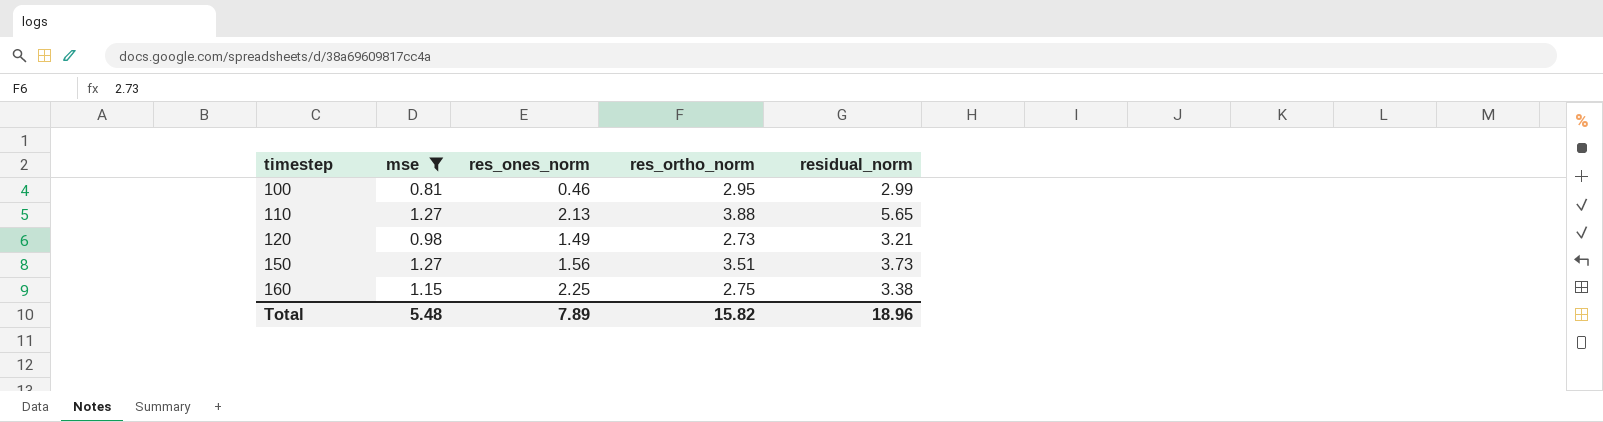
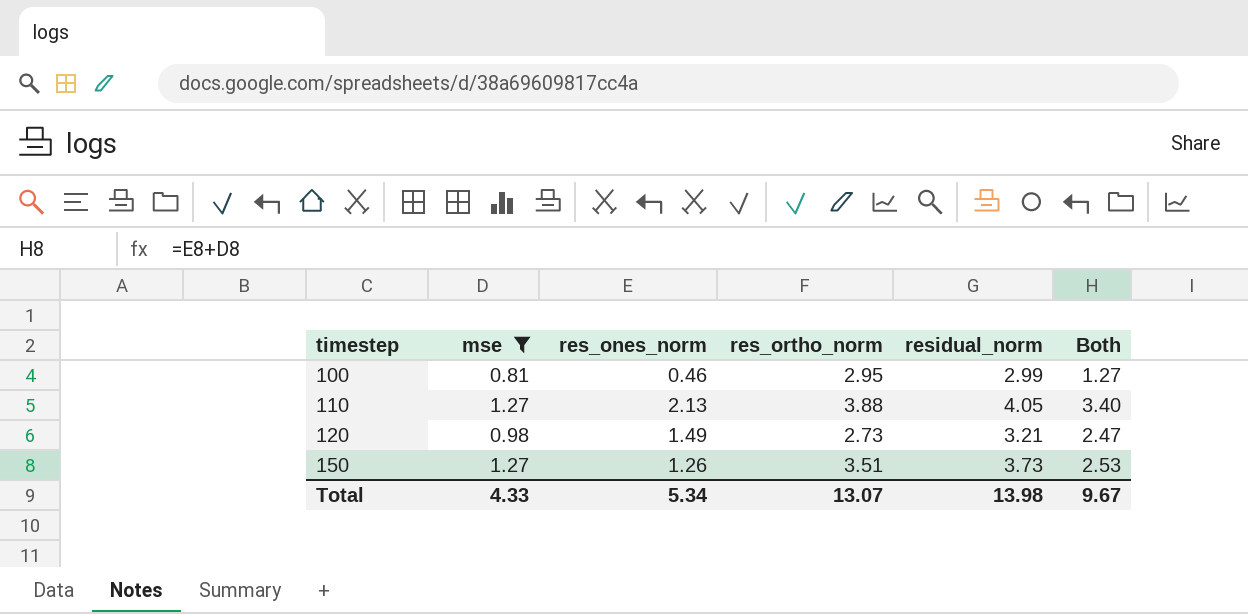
column Both | formula: none -> [mse] + [res_ones_norm]
row 160: 1.15 | 2.25 | 2.75 | 3.38 -> none
110 | residual_norm: 5.65 -> 4.05
150 | res_ones_norm: 1.56 -> 1.26
Total | mse: 5.48 -> 4.33
Total | res_ones_norm: 7.89 -> 5.34
Total | res_ortho_norm: 15.82 -> 13.07
Total | residual_norm: 18.96 -> 13.98

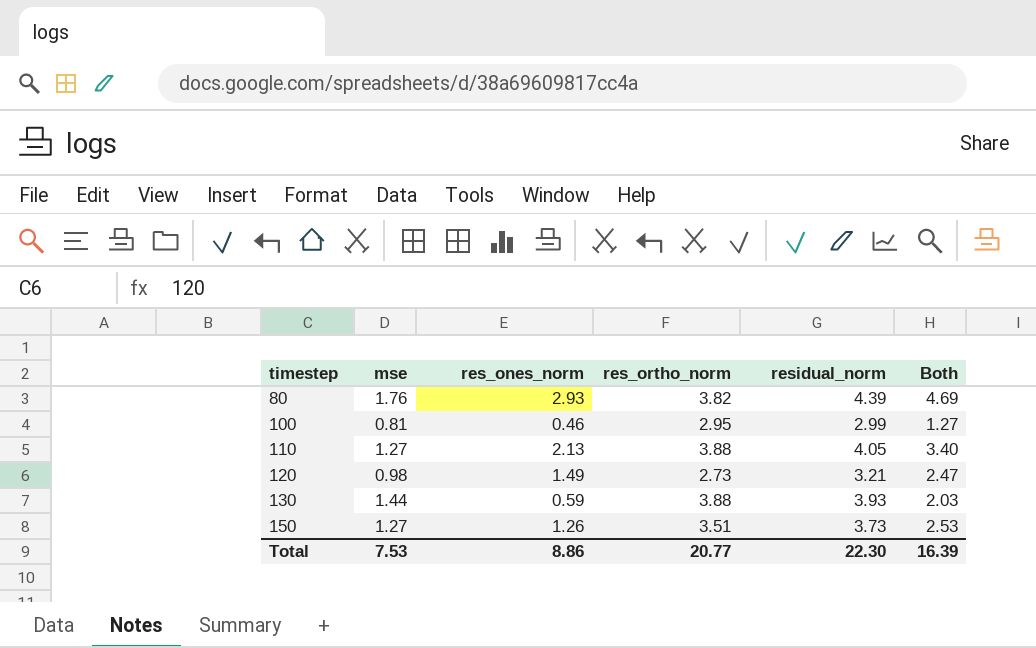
filter: mse <= 1.27 -> none
Total | mse: 4.33 -> 7.53
Total | res_ones_norm: 5.34 -> 8.86
Total | res_ortho_norm: 13.07 -> 20.77
Total | residual_norm: 13.98 -> 22.30
Total | Both: 9.67 -> 16.39

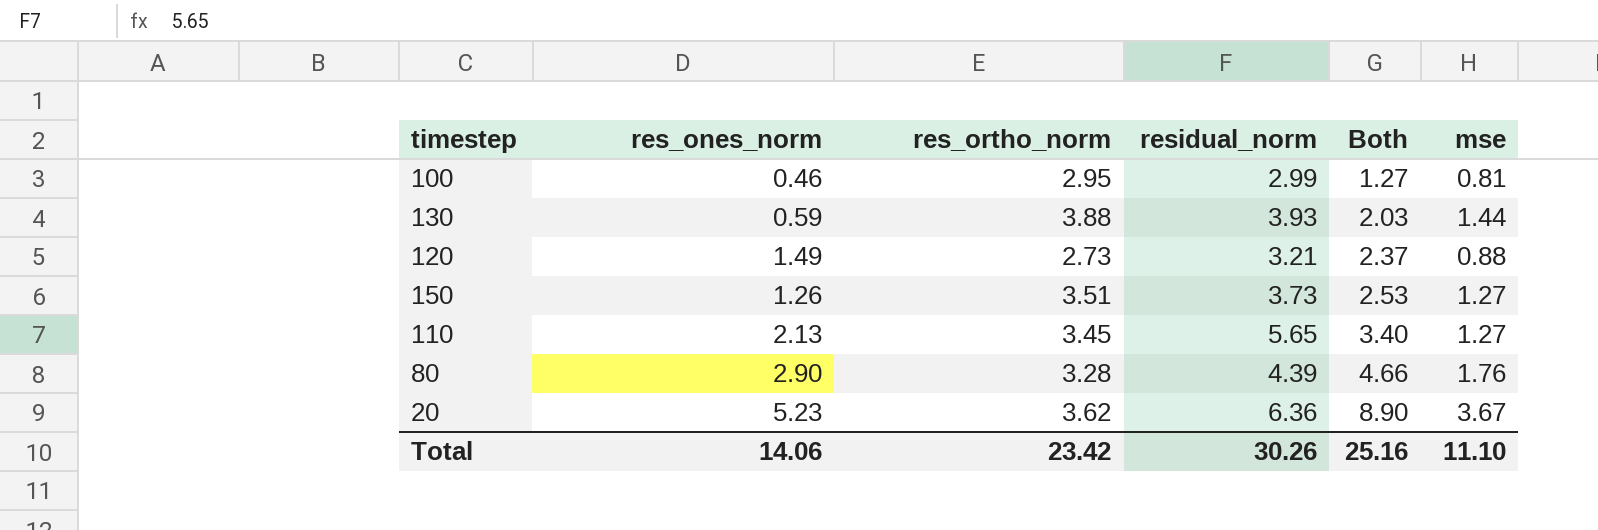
row order: timestep ascending -> Both ascending
column mse | position: 2 -> 6
120 | Both: 2.47 -> 2.37
120 | mse: 0.98 -> 0.88
110 | res_ortho_norm: 3.88 -> 3.45
110 | residual_norm: 4.05 -> 5.65
80 | res_ones_norm: 2.93 -> 2.90
80 | res_ortho_norm: 3.82 -> 3.28
80 | Both: 4.69 -> 4.66
row 20: none -> 5.23 | 3.62 | 6.36 | 8.90 | 3.67
Total | res_ones_norm: 8.86 -> 14.06
Total | res_ortho_norm: 20.77 -> 23.42
Total | residual_norm: 22.30 -> 30.26
Total | Both: 16.39 -> 25.16
Total | mse: 7.53 -> 11.10

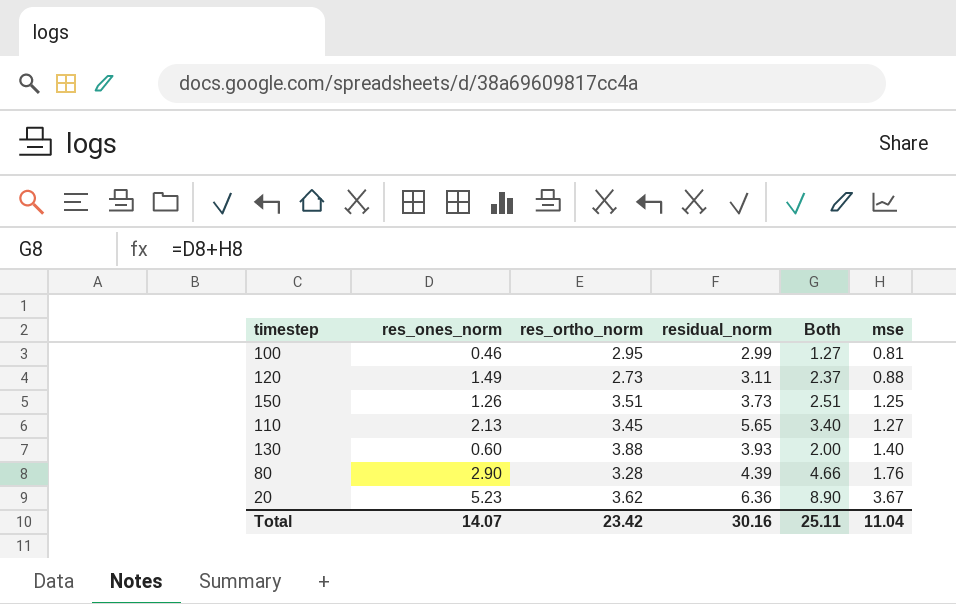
row order: Both ascending -> mse ascending
120 | residual_norm: 3.21 -> 3.11
150 | Both: 2.53 -> 2.51
150 | mse: 1.27 -> 1.25
130 | res_ones_norm: 0.59 -> 0.60
130 | Both: 2.03 -> 2.00
130 | mse: 1.44 -> 1.40
Total | res_ones_norm: 14.06 -> 14.07
Total | residual_norm: 30.26 -> 30.16
Total | Both: 25.16 -> 25.11
Total | mse: 11.10 -> 11.04

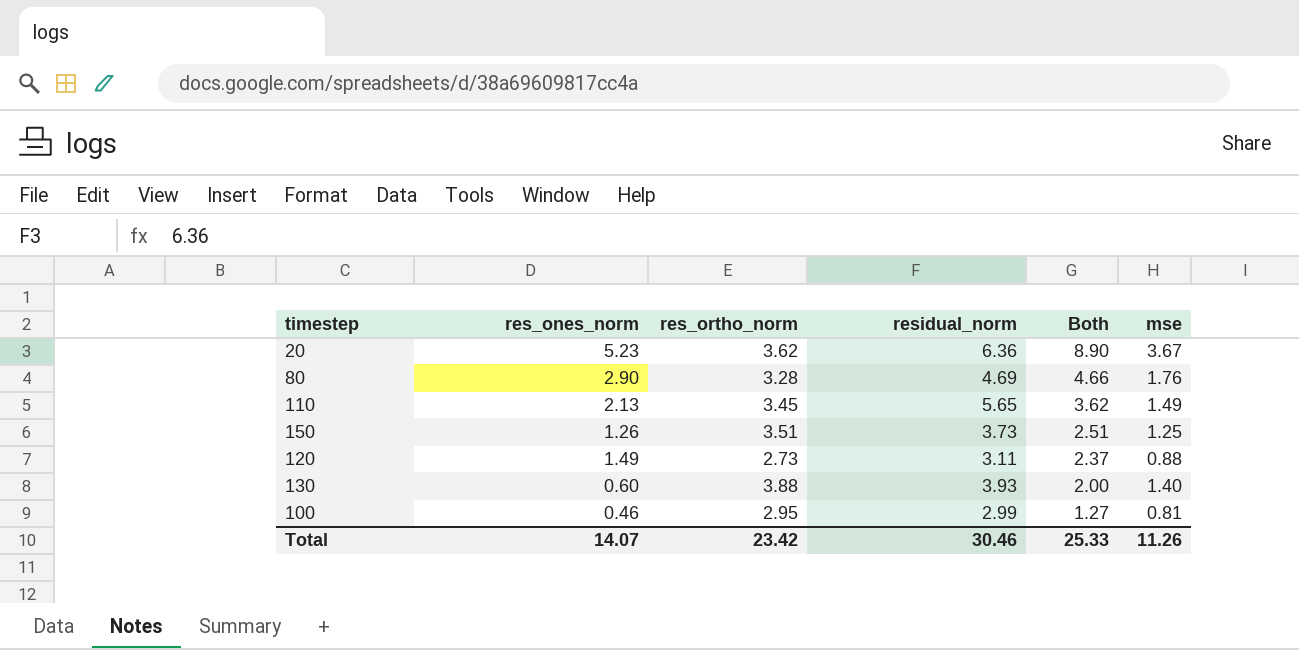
row order: mse ascending -> Both descending
80 | residual_norm: 4.39 -> 4.69
110 | Both: 3.40 -> 3.62
110 | mse: 1.27 -> 1.49
Total | residual_norm: 30.16 -> 30.46
Total | Both: 25.11 -> 25.33
Total | mse: 11.04 -> 11.26

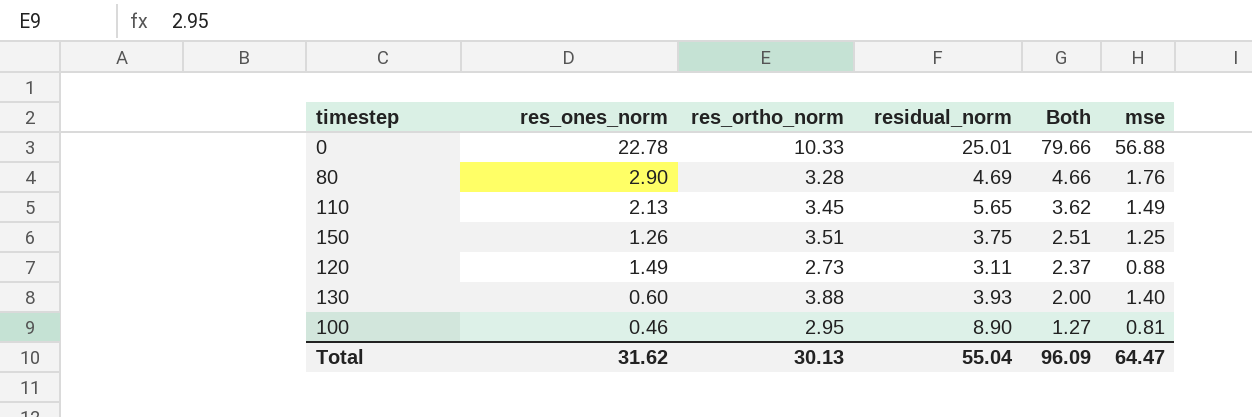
row 20: 5.23 | 3.62 | 6.36 | 8.90 | 3.67 -> none
row 0: none -> 22.78 | 10.33 | 25.01 | 79.66 | 56.88
150 | residual_norm: 3.73 -> 3.75
100 | residual_norm: 2.99 -> 8.90
Total | res_ones_norm: 14.07 -> 31.62
Total | res_ortho_norm: 23.42 -> 30.13
Total | residual_norm: 30.46 -> 55.04
Total | Both: 25.33 -> 96.09
Total | mse: 11.26 -> 64.47

